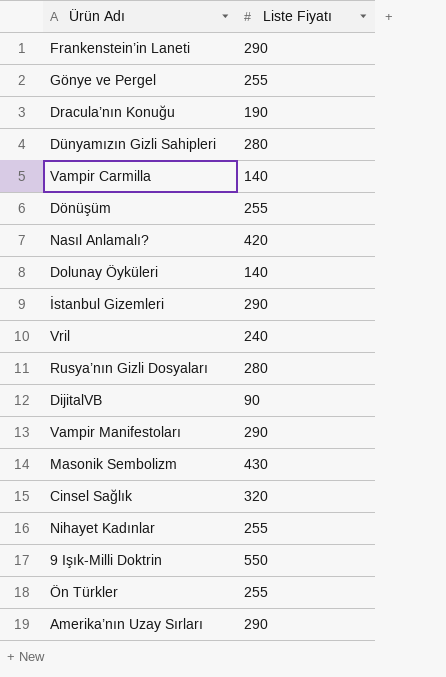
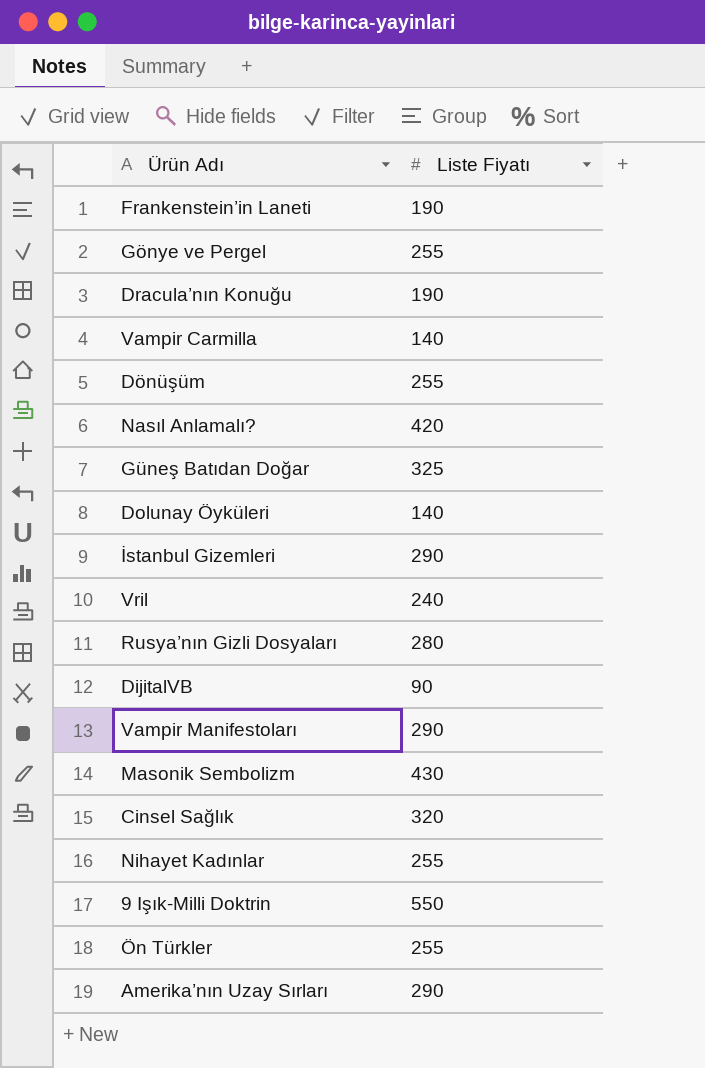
row Dünyamızın Gizli Sahipleri: 280 -> none
Frankenstein’in Laneti | Liste Fiyatı: 290 -> 190
row Güneş Batıdan Doğar: none -> 325

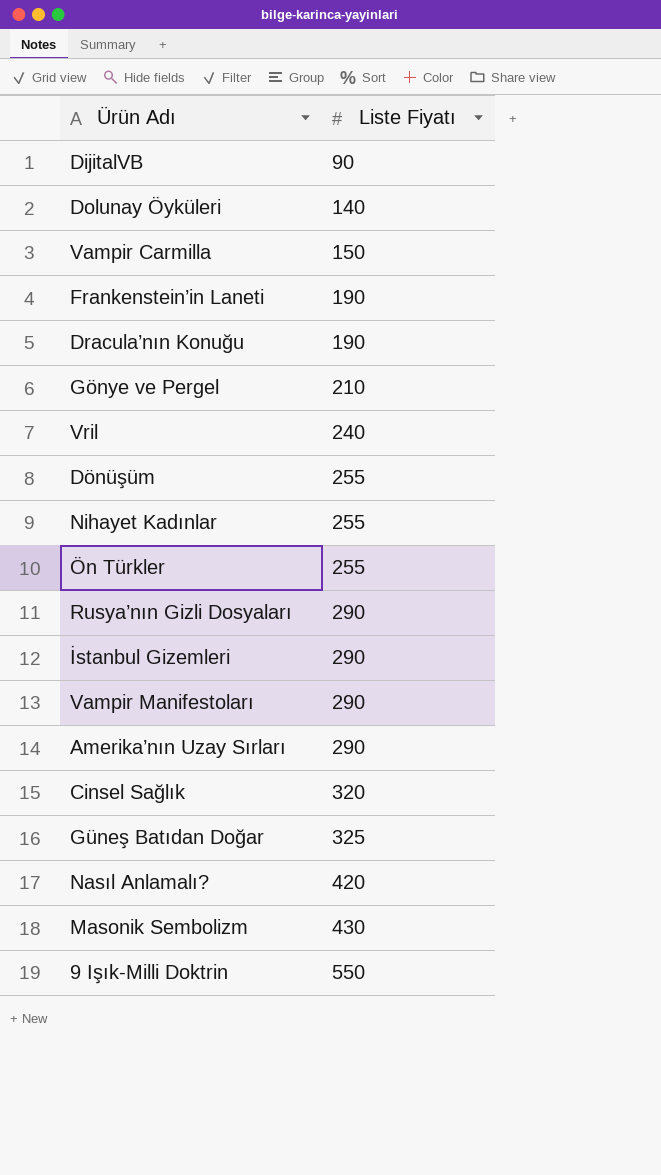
row order: none -> Liste Fiyatı ascending
Vampir Carmilla | Liste Fiyatı: 140 -> 150
Gönye ve Pergel | Liste Fiyatı: 255 -> 210
Rusya’nın Gizli Dosyaları | Liste Fiyatı: 280 -> 290

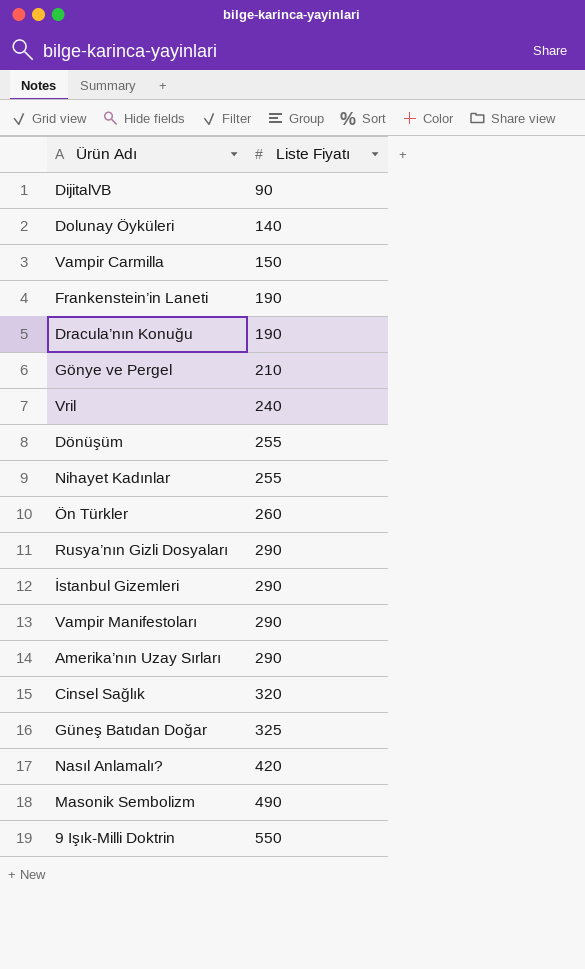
Ön Türkler | Liste Fiyatı: 255 -> 260
Masonik Sembolizm | Liste Fiyatı: 430 -> 490

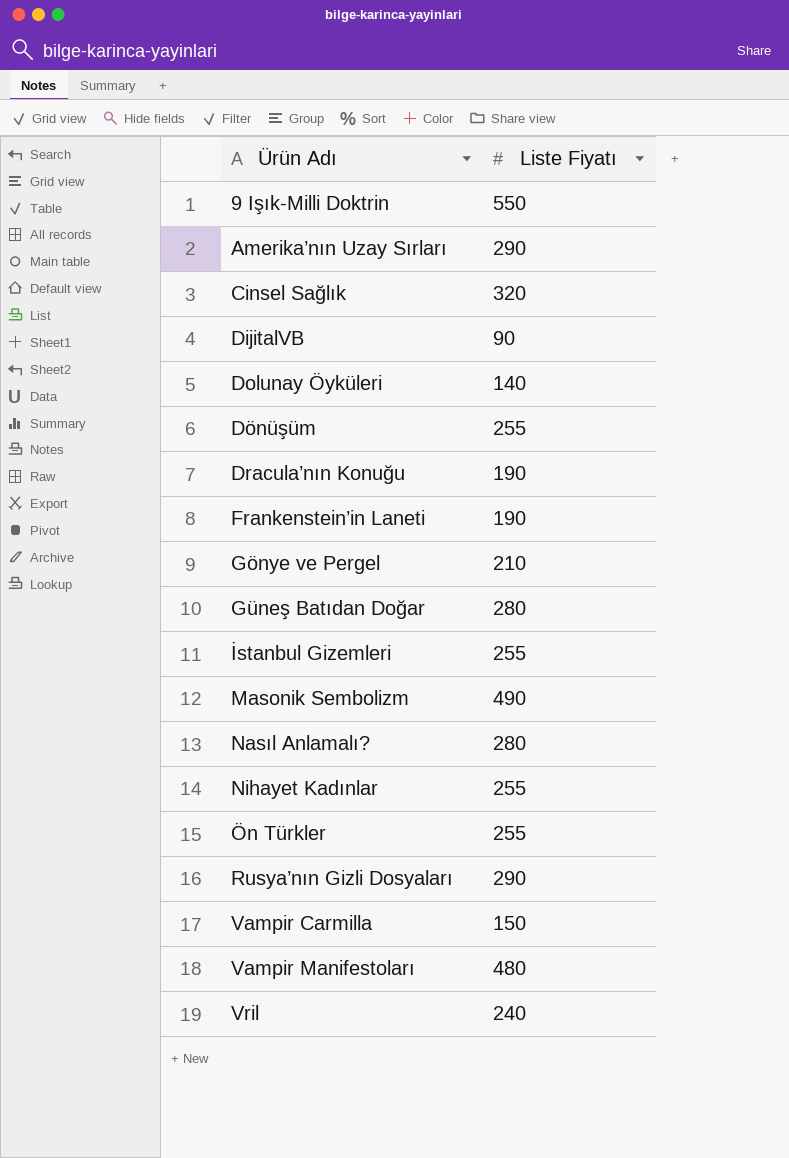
row order: Liste Fiyatı ascending -> Ürün Adı ascending
Güneş Batıdan Doğar | Liste Fiyatı: 325 -> 280
İstanbul Gizemleri | Liste Fiyatı: 290 -> 255
Nasıl Anlamalı? | Liste Fiyatı: 420 -> 280
Ön Türkler | Liste Fiyatı: 260 -> 255
Vampir Manifestoları | Liste Fiyatı: 290 -> 480

